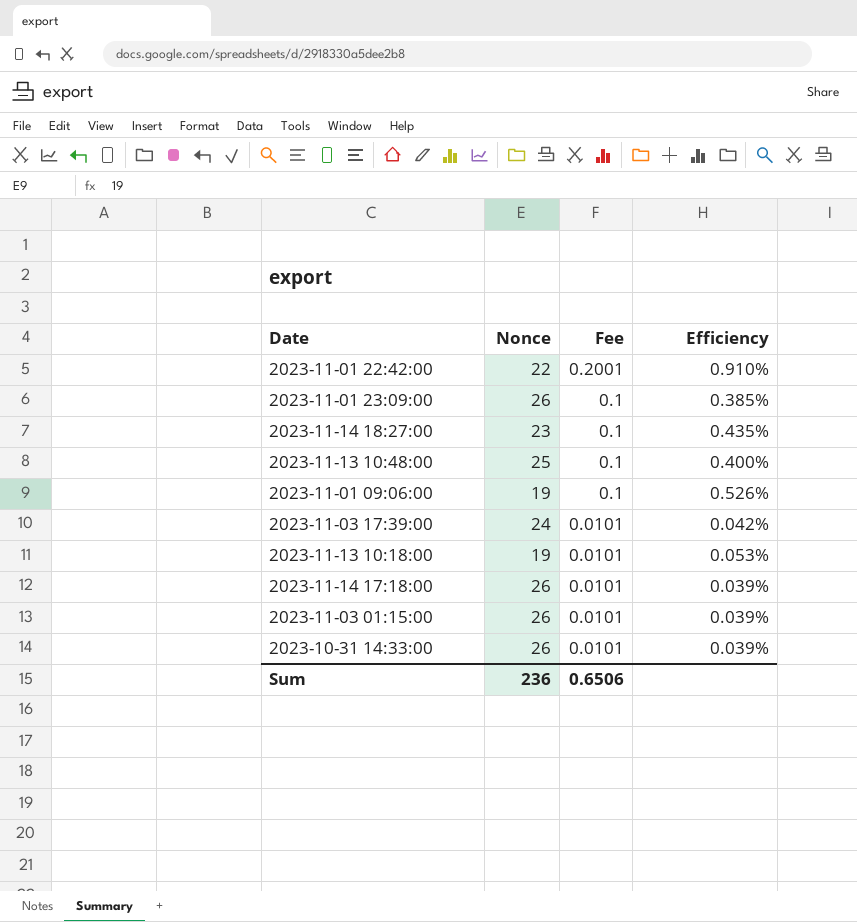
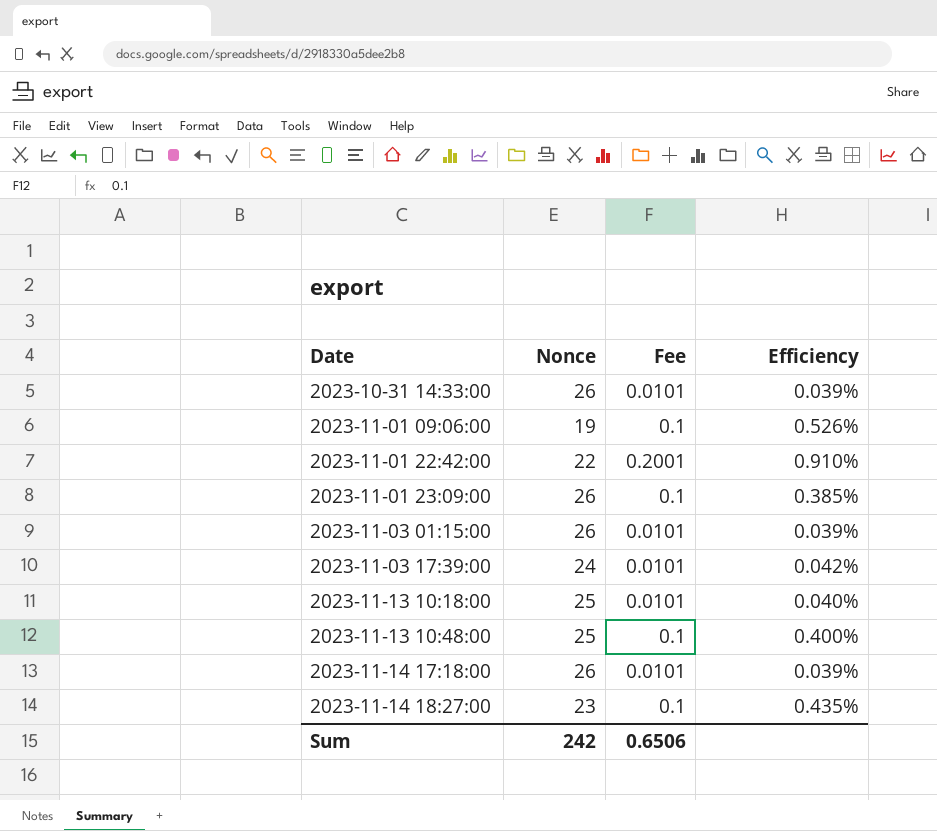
row order: Fee descending -> Date ascending
2023-11-13 10:18:00 | Nonce: 19 -> 25
2023-11-13 10:18:00 | Efficiency: 0.053% -> 0.040%
Sum | Nonce: 236 -> 242

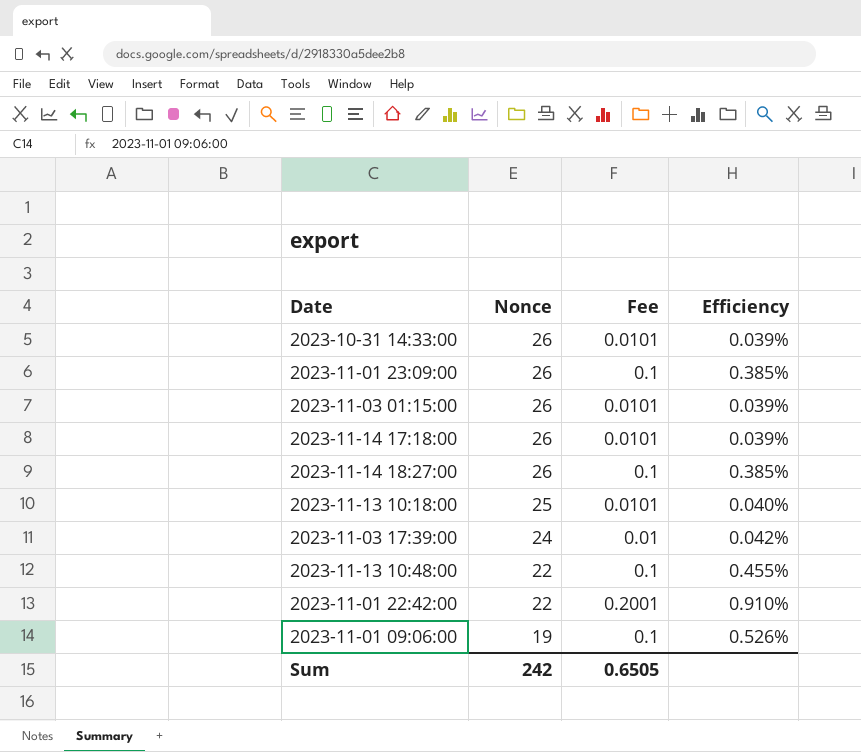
row order: Date ascending -> Nonce descending
2023-11-14 18:27:00 | Nonce: 23 -> 26
2023-11-14 18:27:00 | Efficiency: 0.435% -> 0.385%
2023-11-03 17:39:00 | Fee: 0.0101 -> 0.01
2023-11-13 10:48:00 | Nonce: 25 -> 22
2023-11-13 10:48:00 | Efficiency: 0.400% -> 0.455%
Sum | Fee: 0.6506 -> 0.6505

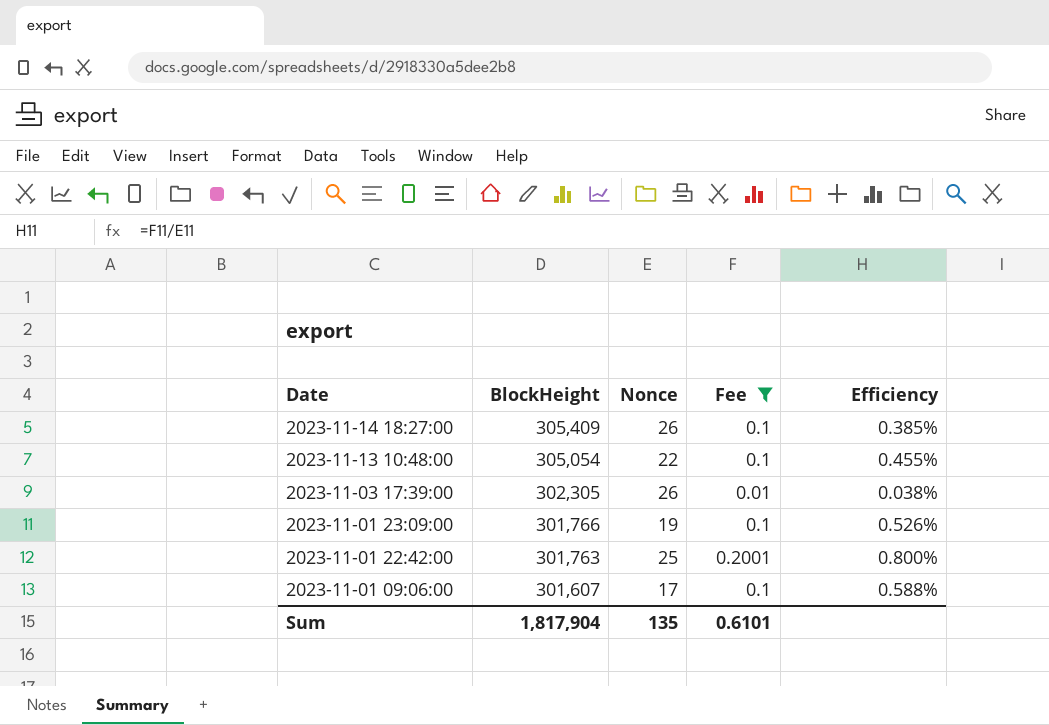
filter: none -> Fee != 0.0101
row order: Nonce descending -> Date descending
column BlockHeight | position: none -> 2
2023-11-03 17:39:00 | Nonce: 24 -> 26
2023-11-03 17:39:00 | Efficiency: 0.042% -> 0.038%
2023-11-01 23:09:00 | Nonce: 26 -> 19
2023-11-01 23:09:00 | Efficiency: 0.385% -> 0.526%
2023-11-01 22:42:00 | Nonce: 22 -> 25
2023-11-01 22:42:00 | Efficiency: 0.910% -> 0.800%
2023-11-01 09:06:00 | Nonce: 19 -> 17
2023-11-01 09:06:00 | Efficiency: 0.526% -> 0.588%
Sum | Nonce: 242 -> 135
Sum | Fee: 0.6505 -> 0.6101

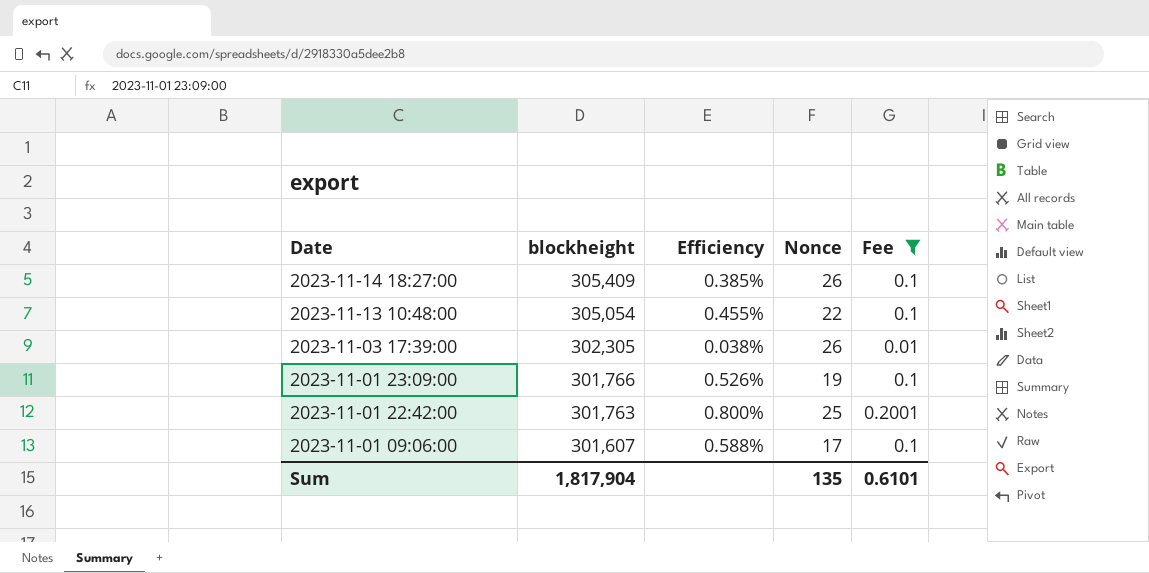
column name: BlockHeight -> blockheight
column Efficiency | position: 5 -> 3

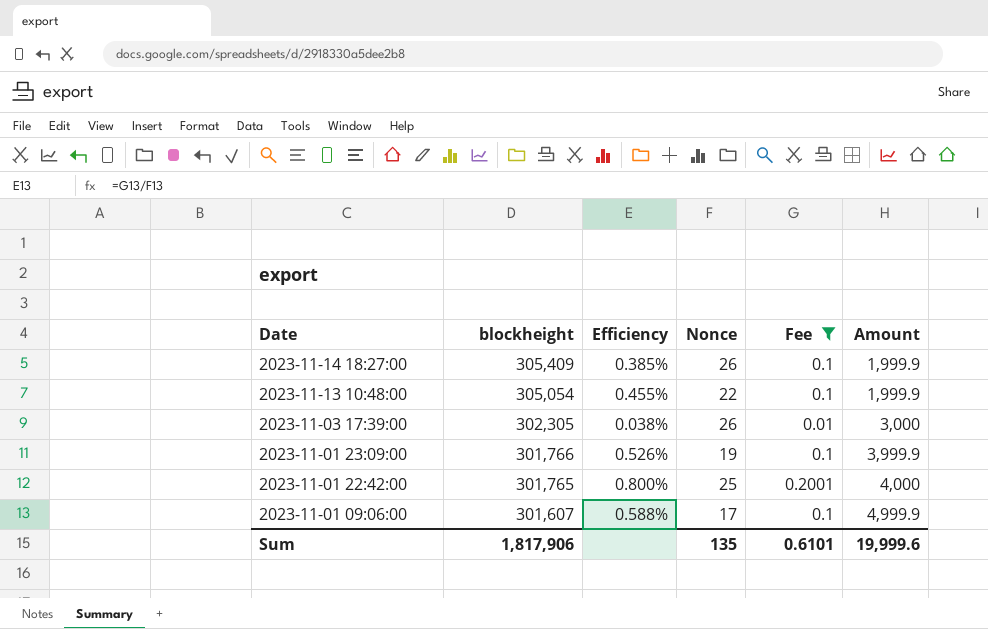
column Amount | position: none -> 6
2023-11-01 22:42:00 | blockheight: 301,763 -> 301,765
Sum | blockheight: 1,817,904 -> 1,817,906

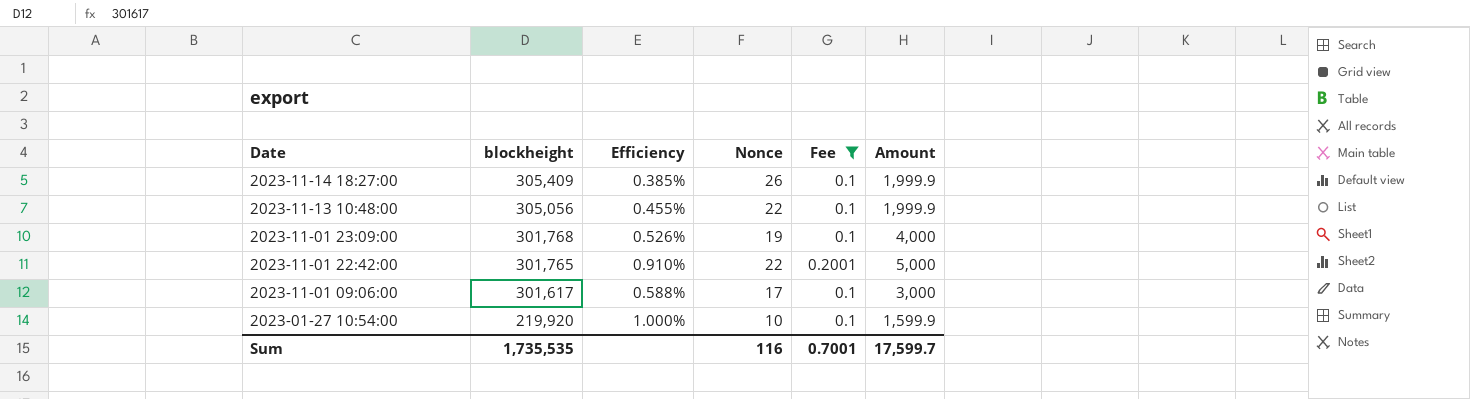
row 2023-11-03 17:39:00: 302,305 | 0.038% | 26 | 0.01 | 3,000 -> none
2023-11-13 10:48:00 | blockheight: 305,054 -> 305,056
2023-11-01 23:09:00 | blockheight: 301,766 -> 301,768
2023-11-01 23:09:00 | Amount: 3,999.9 -> 4,000
2023-11-01 22:42:00 | Efficiency: 0.800% -> 0.910%
2023-11-01 22:42:00 | Nonce: 25 -> 22
2023-11-01 22:42:00 | Amount: 4,000 -> 5,000
2023-11-01 09:06:00 | blockheight: 301,607 -> 301,617
2023-11-01 09:06:00 | Amount: 4,999.9 -> 3,000
row 2023-01-27 10:54:00: none -> 219,920 | 1.000% | 10 | 0.1 | 1,599.9
Sum | blockheight: 1,817,906 -> 1,735,535
Sum | Nonce: 135 -> 116
Sum | Fee: 0.6101 -> 0.7001
Sum | Amount: 19,999.6 -> 17,599.7

